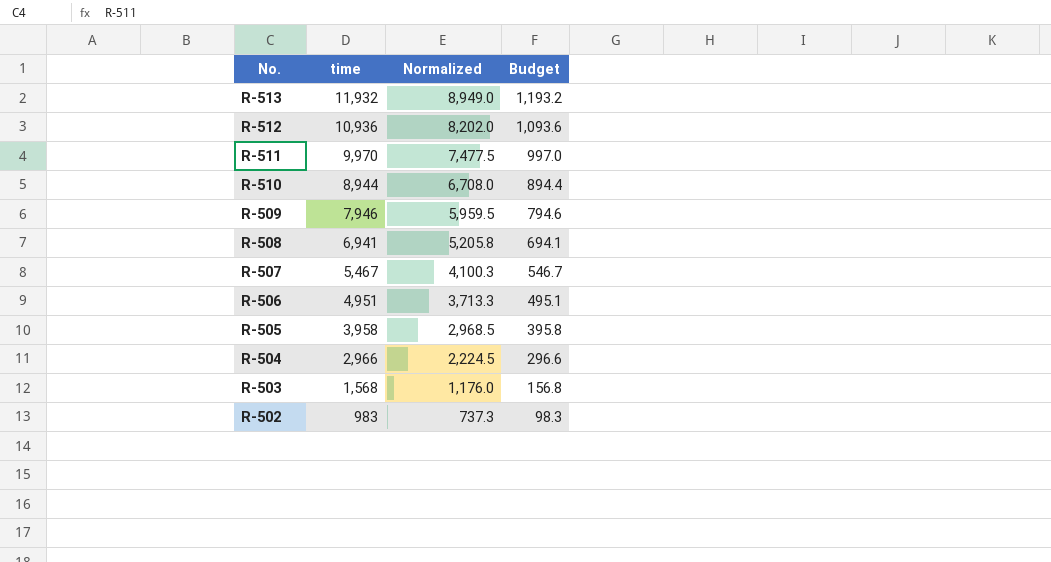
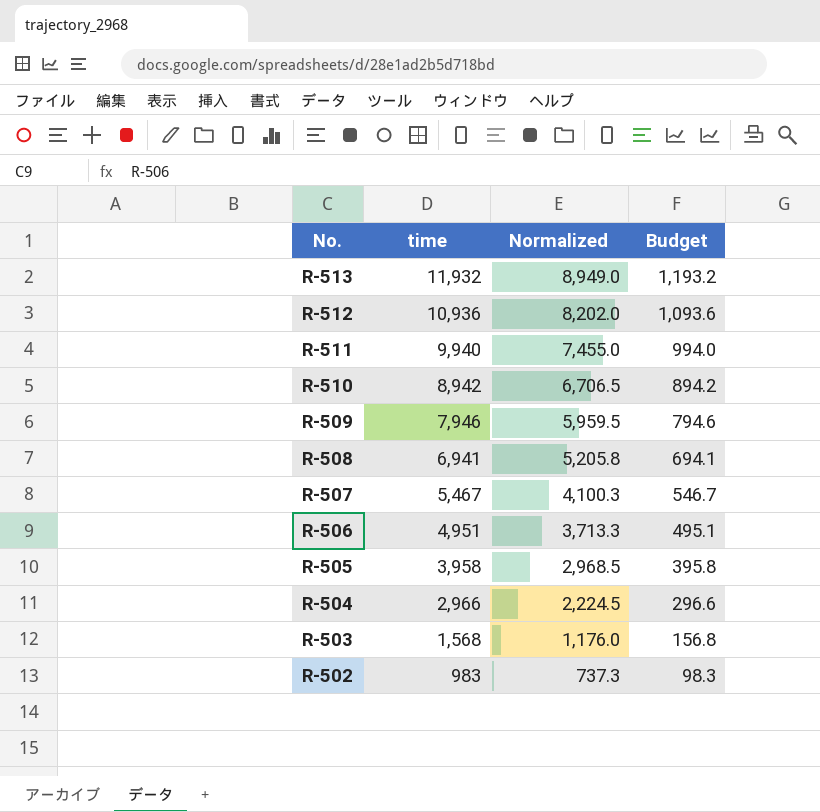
R-511 | time: 9,970 -> 9,940
R-511 | Normalized: 7,477.5 -> 7,455.0
R-511 | Budget: 997.0 -> 994.0
R-510 | time: 8,944 -> 8,942
R-510 | Normalized: 6,708.0 -> 6,706.5
R-510 | Budget: 894.4 -> 894.2

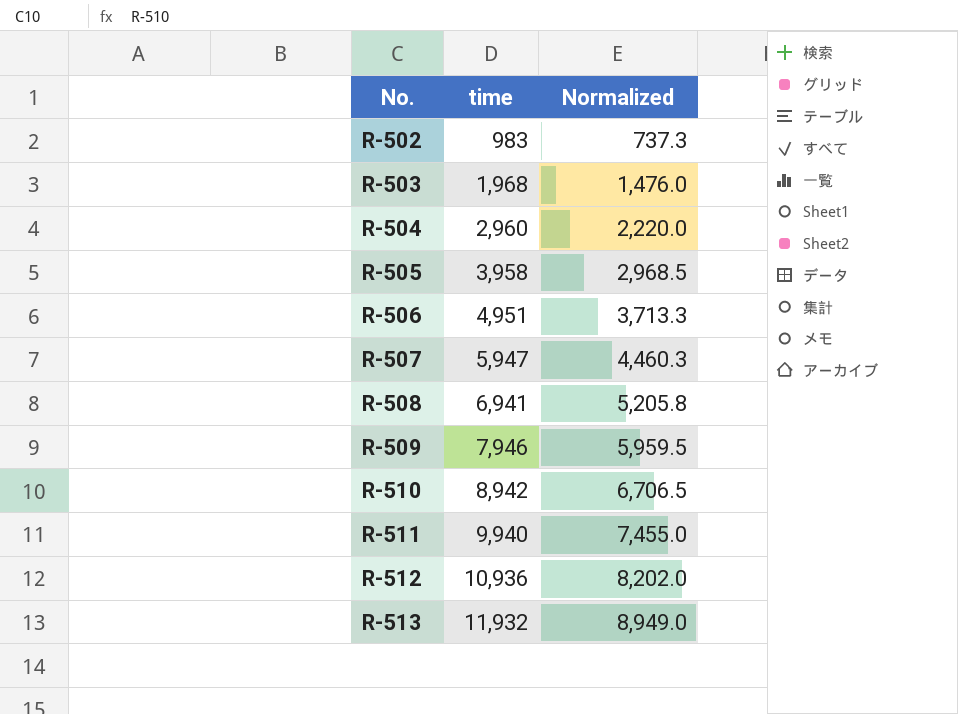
row order: No. descending -> No. ascending
column Budget | formula: [time] * 0.1 -> none
R-503 | time: 1,568 -> 1,968
R-503 | Normalized: 1,176.0 -> 1,476.0
R-504 | time: 2,966 -> 2,960
R-504 | Normalized: 2,224.5 -> 2,220.0
R-507 | time: 5,467 -> 5,947
R-507 | Normalized: 4,100.3 -> 4,460.3

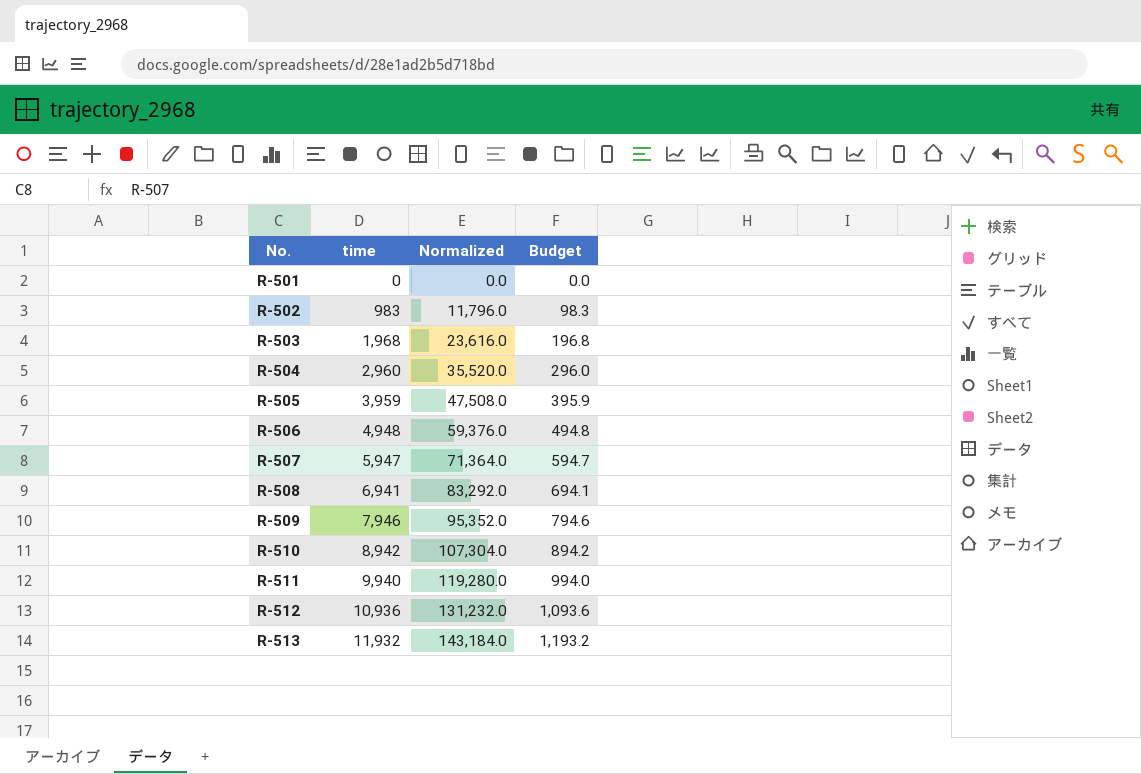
column Normalized | formula: [time] * 0.75 -> [time] * 12
column Budget | formula: none -> [time] * 0.1
row R-501: none -> 0 | 0.0 | 0.0
R-505 | time: 3,958 -> 3,959
R-506 | time: 4,951 -> 4,948

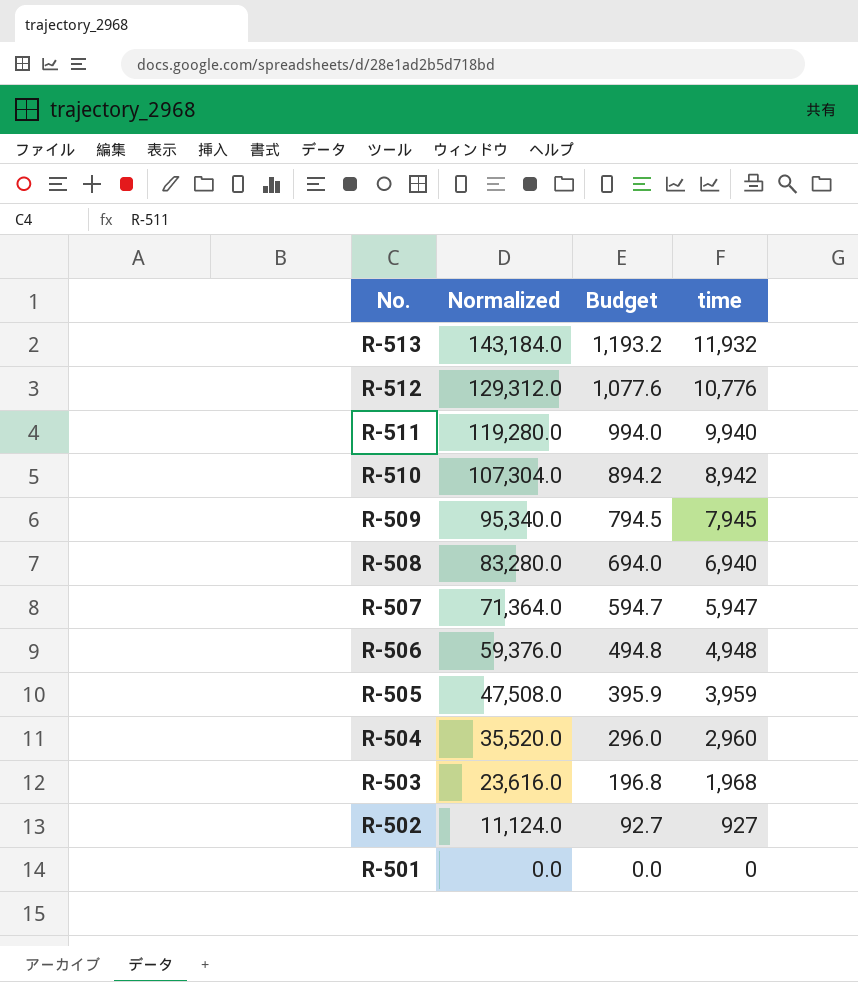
row order: No. ascending -> No. descending
column time | position: 2 -> 4
R-512 | Normalized: 131,232.0 -> 129,312.0
R-512 | Budget: 1,093.6 -> 1,077.6
R-512 | time: 10,936 -> 10,776
R-509 | Normalized: 95,352.0 -> 95,340.0
R-509 | Budget: 794.6 -> 794.5
R-509 | time: 7,946 -> 7,945
R-508 | Normalized: 83,292.0 -> 83,280.0
R-508 | Budget: 694.1 -> 694.0
R-508 | time: 6,941 -> 6,940
R-502 | Normalized: 11,796.0 -> 11,124.0
R-502 | Budget: 98.3 -> 92.7
R-502 | time: 983 -> 927

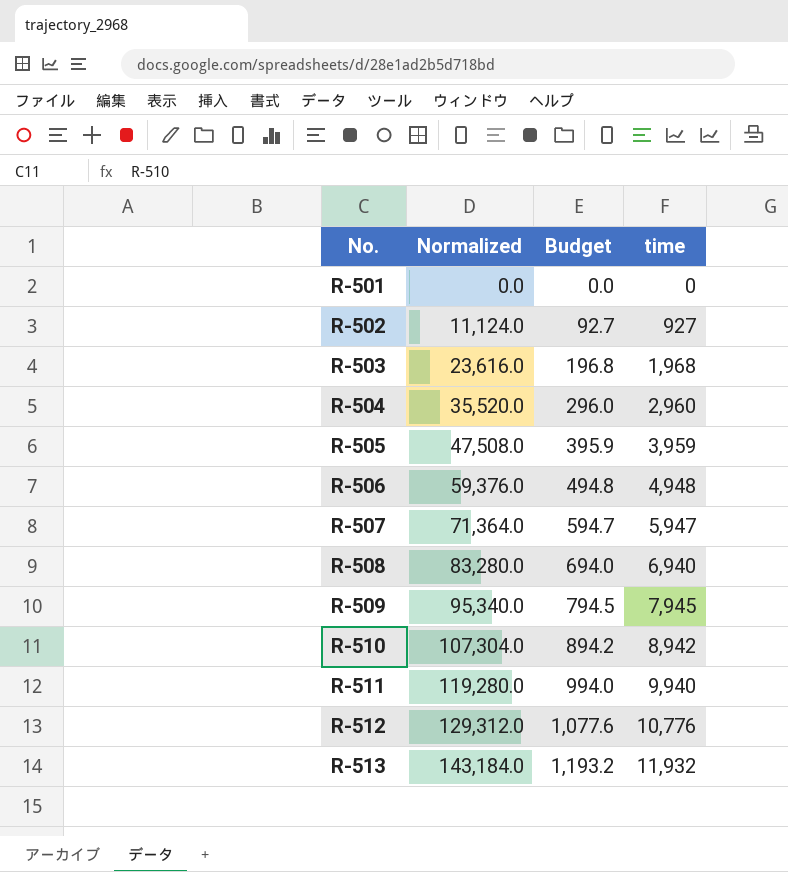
row order: No. descending -> No. ascending

